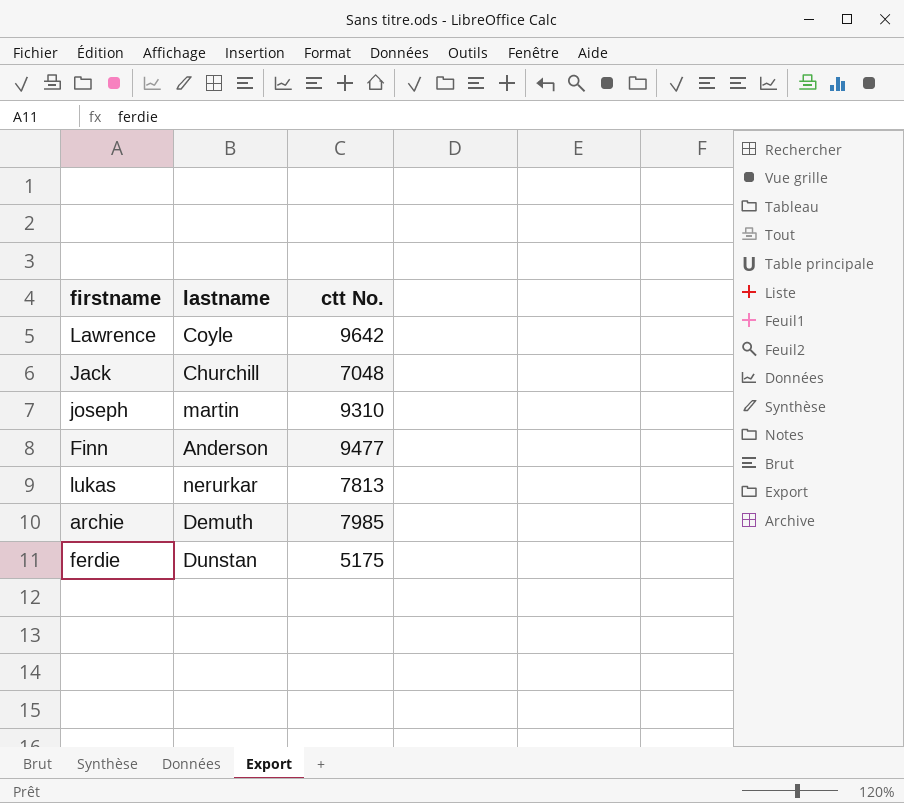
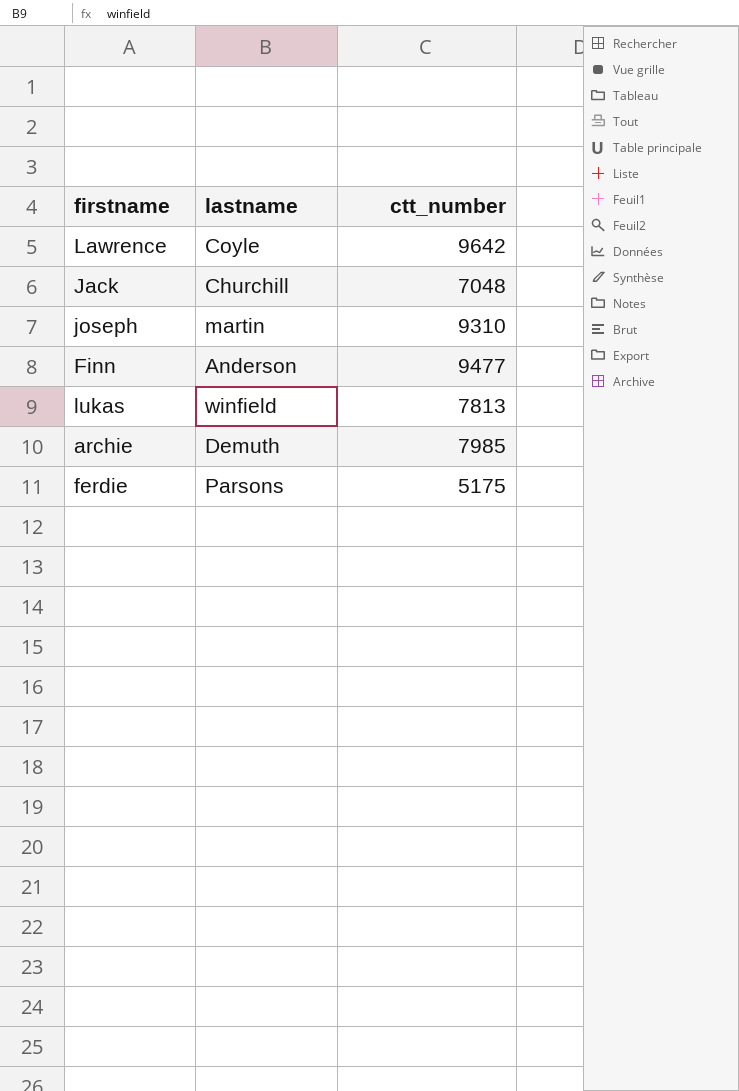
column name: ctt No. -> ctt_number
lukas | lastname: nerurkar -> winfield
ferdie | lastname: Dunstan -> Parsons

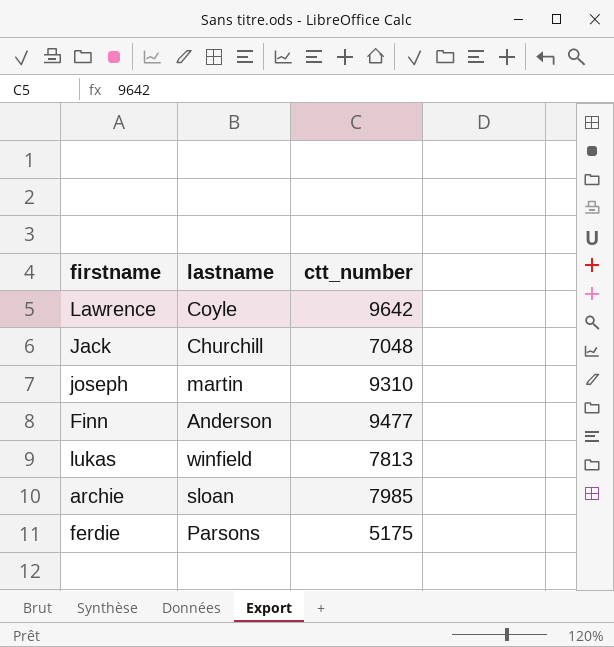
archie | lastname: Demuth -> sloan

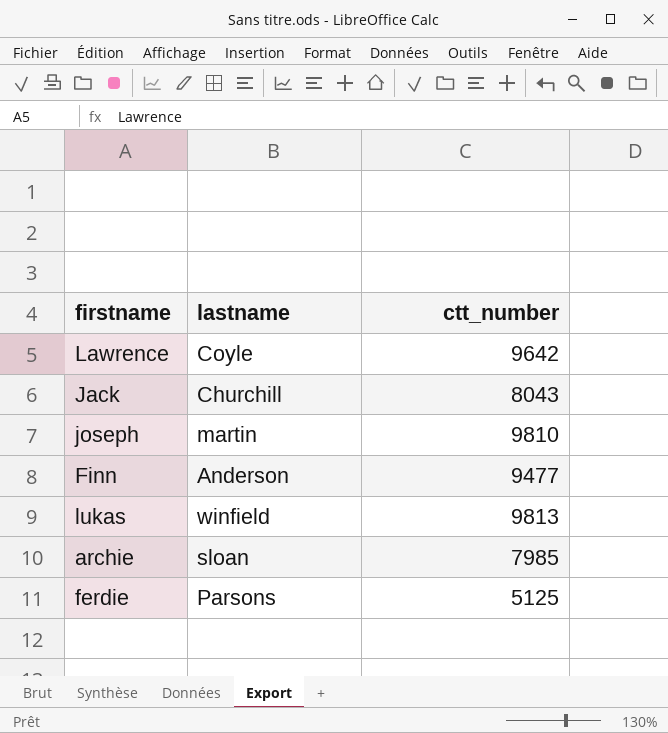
Jack | ctt_number: 7048 -> 8043
joseph | ctt_number: 9310 -> 9810
lukas | ctt_number: 7813 -> 9813
ferdie | ctt_number: 5175 -> 5125

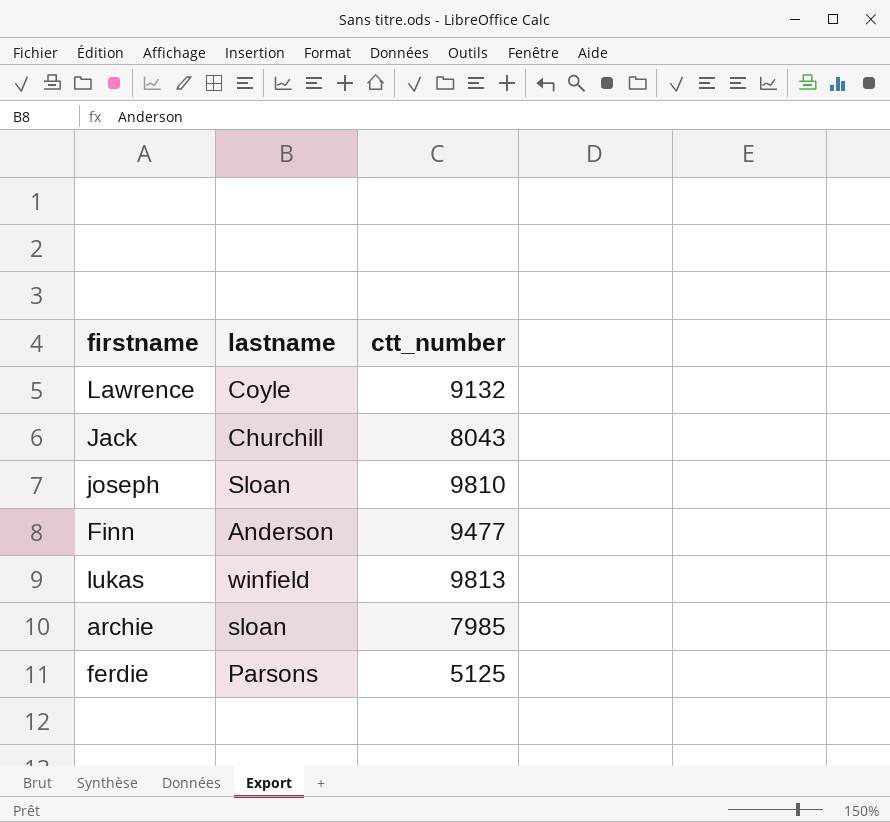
Lawrence | ctt_number: 9642 -> 9132
joseph | lastname: martin -> Sloan

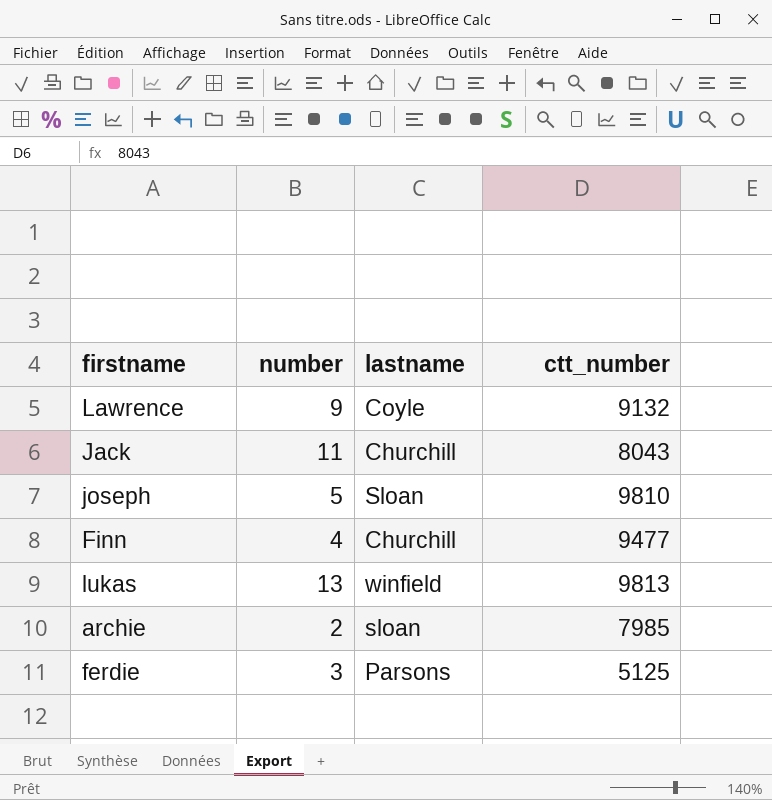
column number | position: none -> 2
Finn | lastname: Anderson -> Churchill

